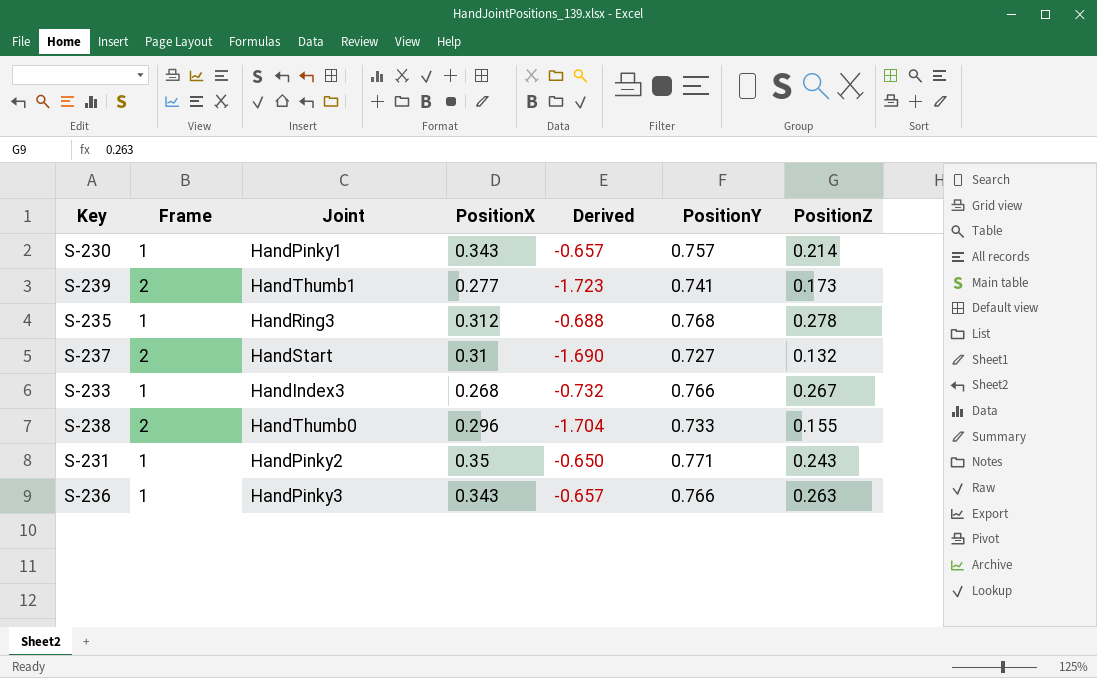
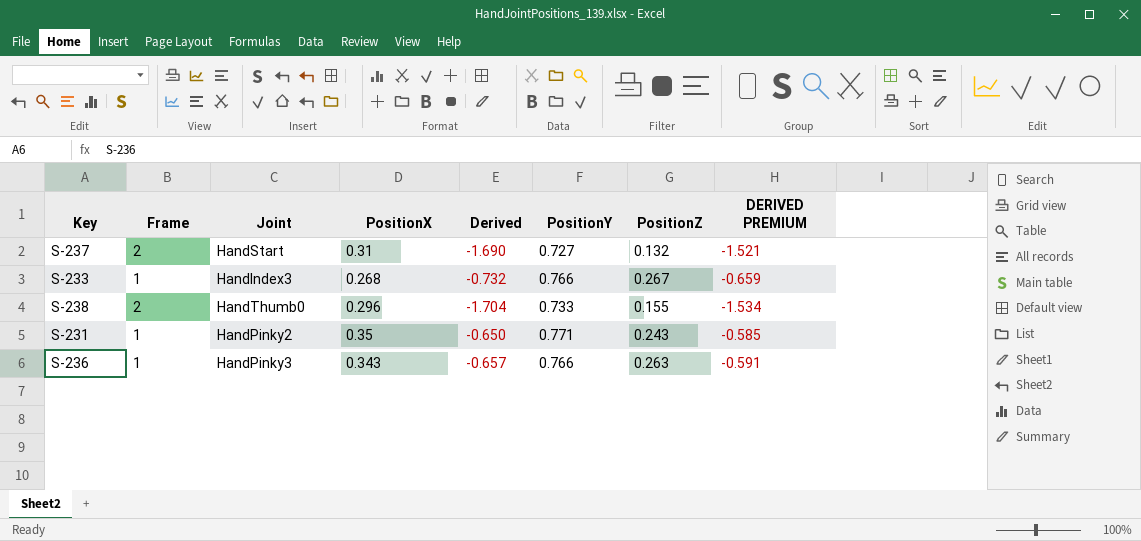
column DERIVED PREMIUM | formula: none -> [Derived] * 0.9
row S-230: 1 | HandPinky1 | 0.343 | -0.657 | 0.757 | 0.214 -> none
row S-239: 2 | HandThumb1 | 0.277 | -1.723 | 0.741 | 0.173 -> none
row S-235: 1 | HandRing3 | 0.312 | -0.688 | 0.768 | 0.278 -> none

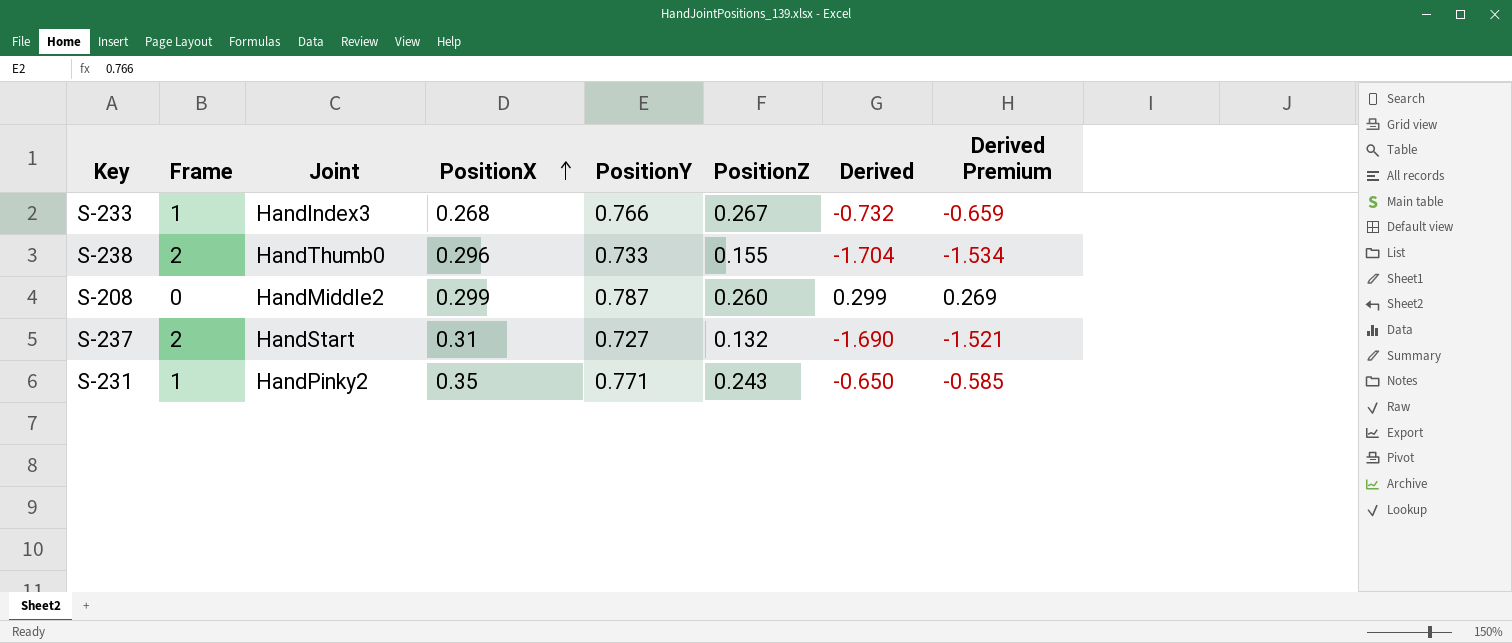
row order: none -> PositionX ascending
column Derived | position: 5 -> 7
column name: DERIVED PREMIUM -> Derived Premium
row S-236: 1 | HandPinky3 | 0.343 | -0.657 | 0.766 | 0.263 | -0.591 -> none
row S-208: none -> 0 | HandMiddle2 | 0.299 | 0.787 | 0.260 | 0.299 | 0.269

